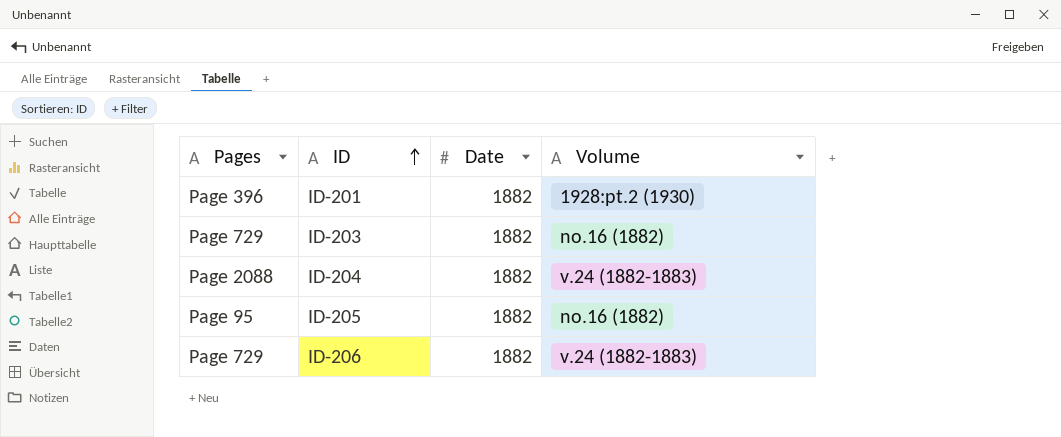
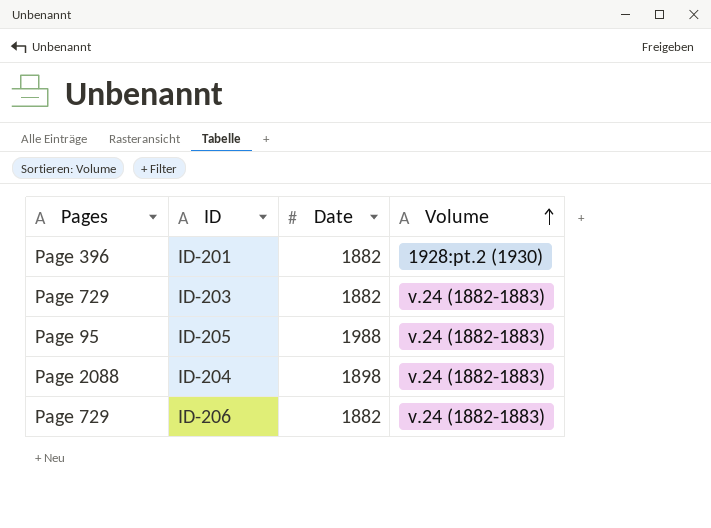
row order: ID ascending -> Volume ascending
ID-203 | Volume: no.16 (1882) -> v.24 (1882-1883)
ID-205 | Date: 1882 -> 1988
ID-205 | Volume: no.16 (1882) -> v.24 (1882-1883)
ID-204 | Date: 1882 -> 1898

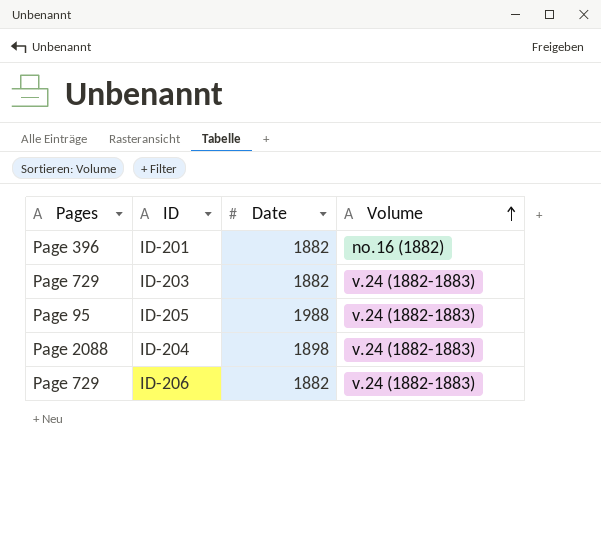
ID-201 | Volume: 1928:pt.2 (1930) -> no.16 (1882)

